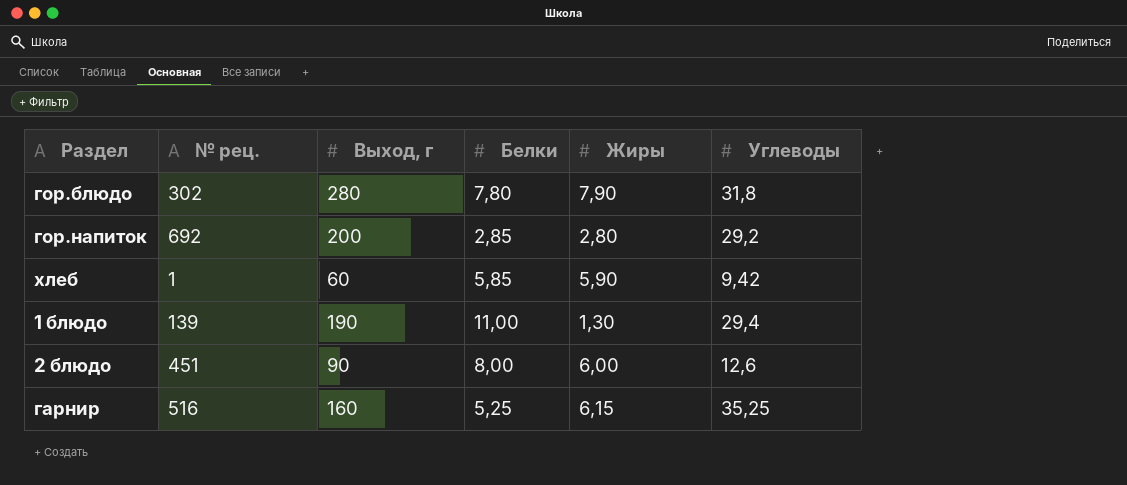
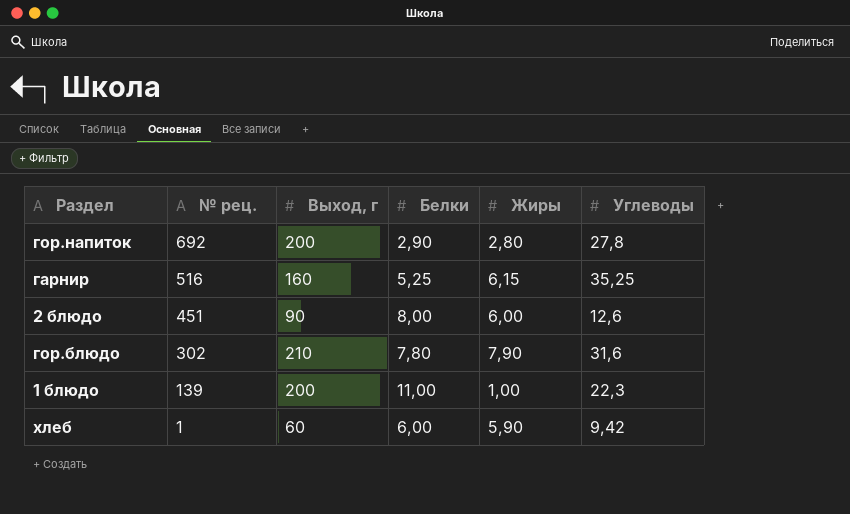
row order: none -> № рец. descending
гор.напиток | Белки: 2,85 -> 2,90
гор.напиток | Углеводы: 29,2 -> 27,8
гор.блюдо | Выход, г: 280 -> 210
гор.блюдо | Углеводы: 31,8 -> 31,6
1 блюдо | Выход, г: 190 -> 200
1 блюдо | Жиры: 1,30 -> 1,00
1 блюдо | Углеводы: 29,4 -> 22,3
хлеб | Белки: 5,85 -> 6,00

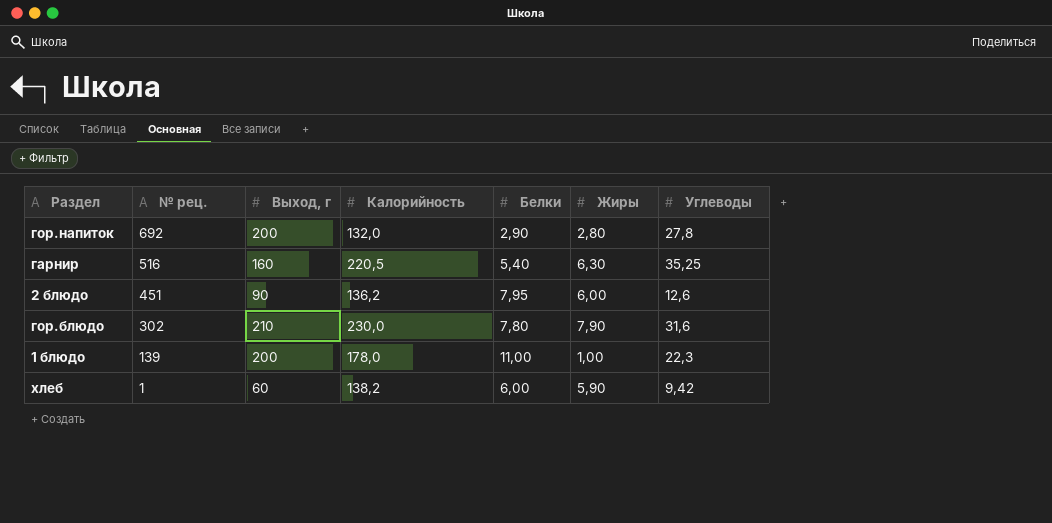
column Калорийность | position: none -> 4
гарнир | Белки: 5,25 -> 5,40
гарнир | Жиры: 6,15 -> 6,30
2 блюдо | Белки: 8,00 -> 7,95

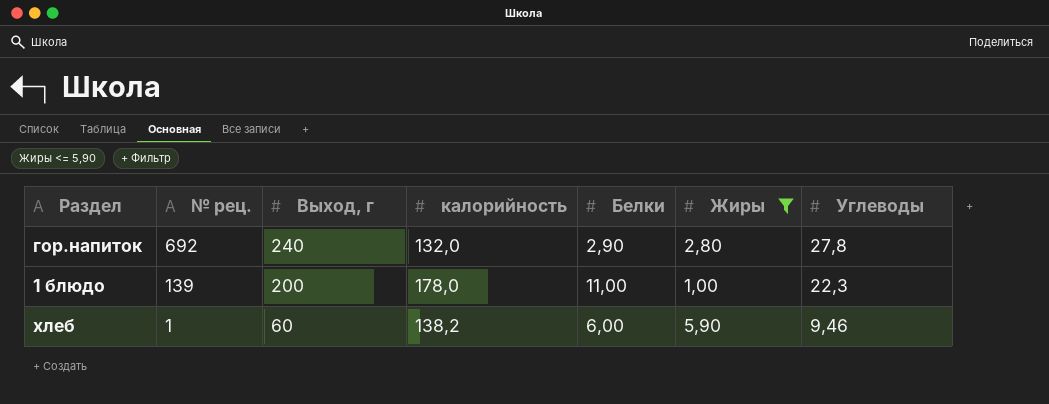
filter: none -> Жиры <= 5,90
column name: Калорийность -> калорийность
гор.напиток | Выход, г: 200 -> 240
хлеб | Углеводы: 9,42 -> 9,46

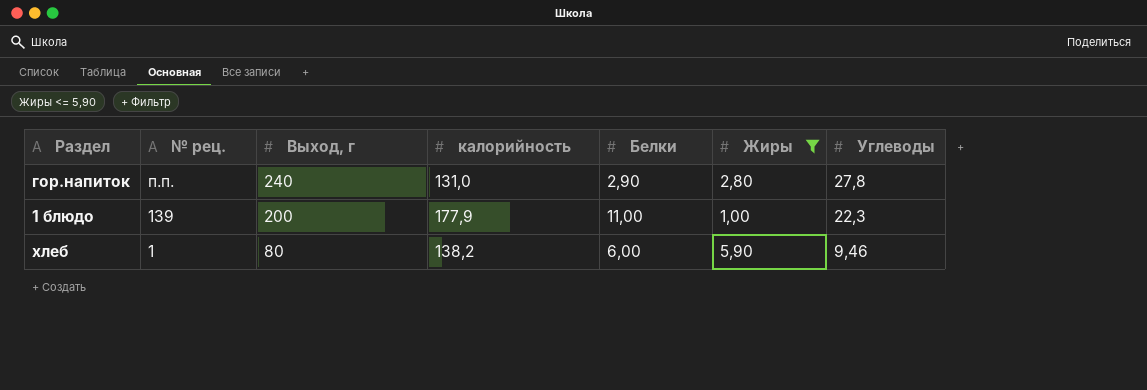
гор.напиток | № рец.: 692 -> п.п.
гор.напиток | калорийность: 132,0 -> 131,0
1 блюдо | калорийность: 178,0 -> 177,9
хлеб | Выход, г: 60 -> 80

